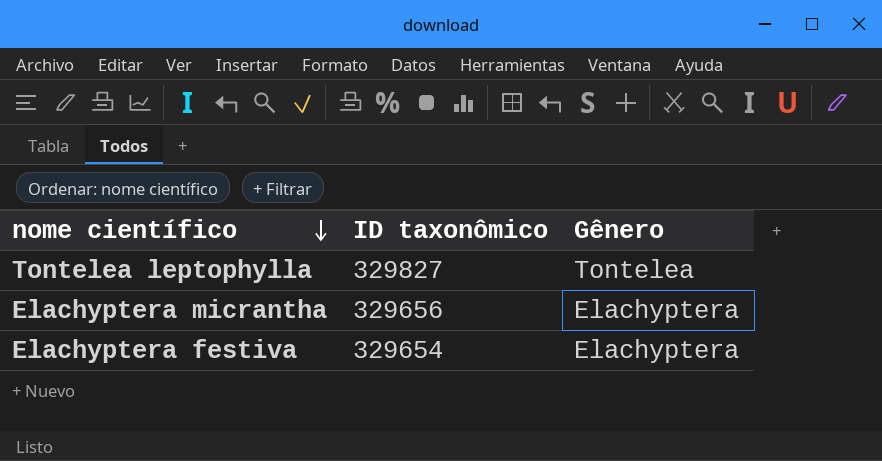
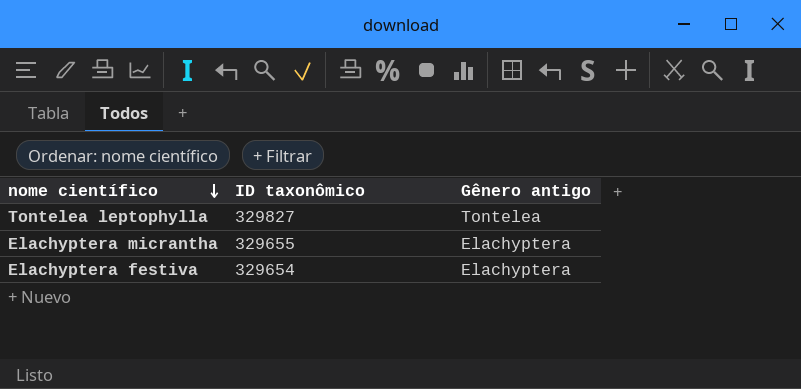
column name: Gênero -> Gênero antigo
Elachyptera micrantha | ID taxonômico: 329656 -> 329655

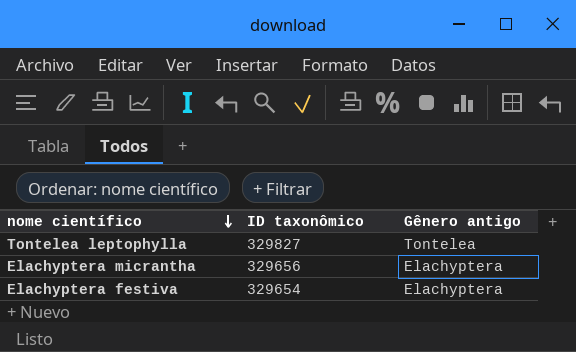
Elachyptera micrantha | ID taxonômico: 329655 -> 329656

